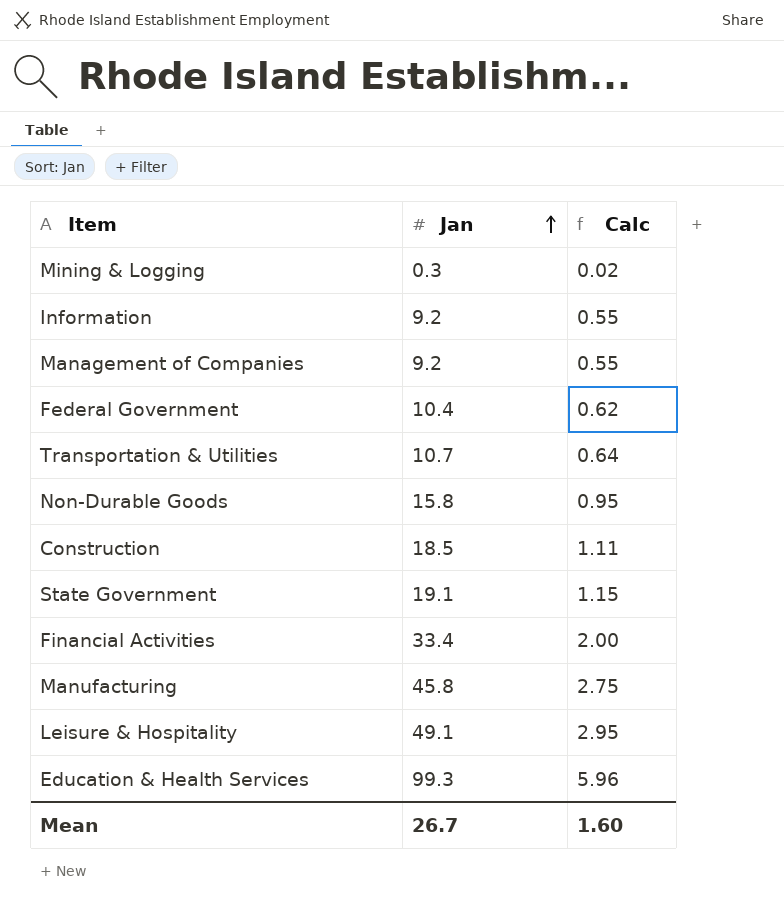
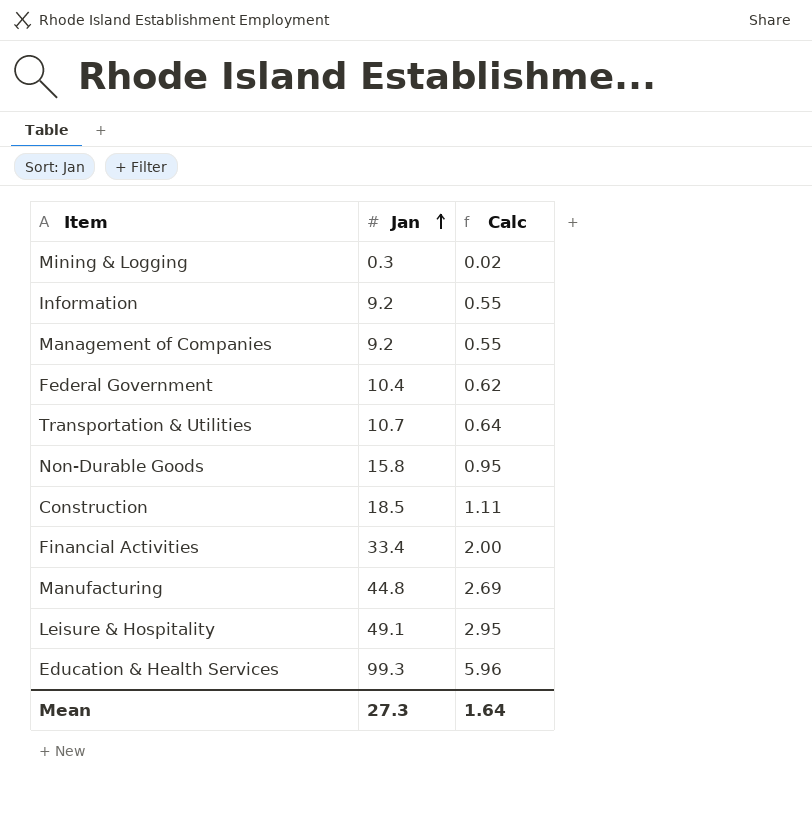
row State Government: 19.1 | 1.15 -> none
Manufacturing | Jan: 45.8 -> 44.8
Manufacturing | Calc: 2.75 -> 2.69
Mean | Jan: 26.7 -> 27.3
Mean | Calc: 1.60 -> 1.64

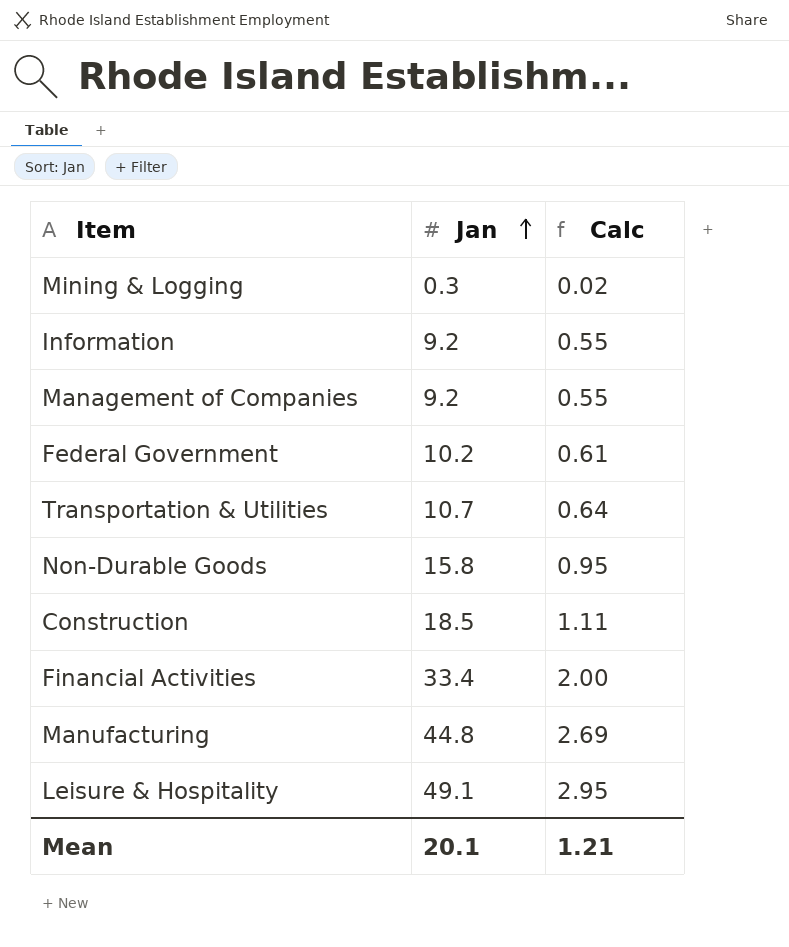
row Education & Health Services: 99.3 | 5.96 -> none
Federal Government | Jan: 10.4 -> 10.2
Federal Government | Calc: 0.62 -> 0.61
Mean | Jan: 27.3 -> 20.1
Mean | Calc: 1.64 -> 1.21

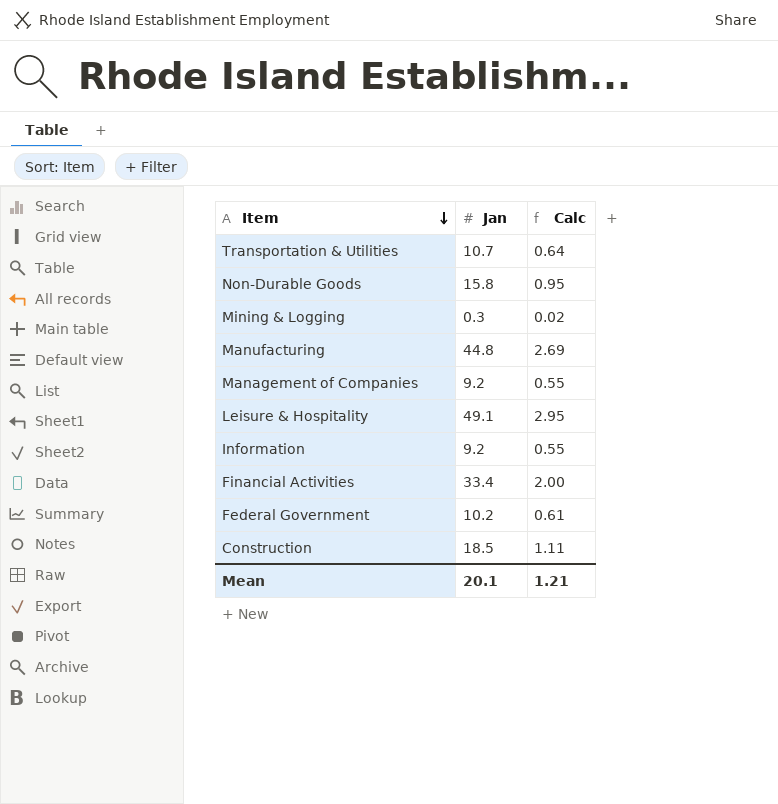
row order: Jan ascending -> Item descending

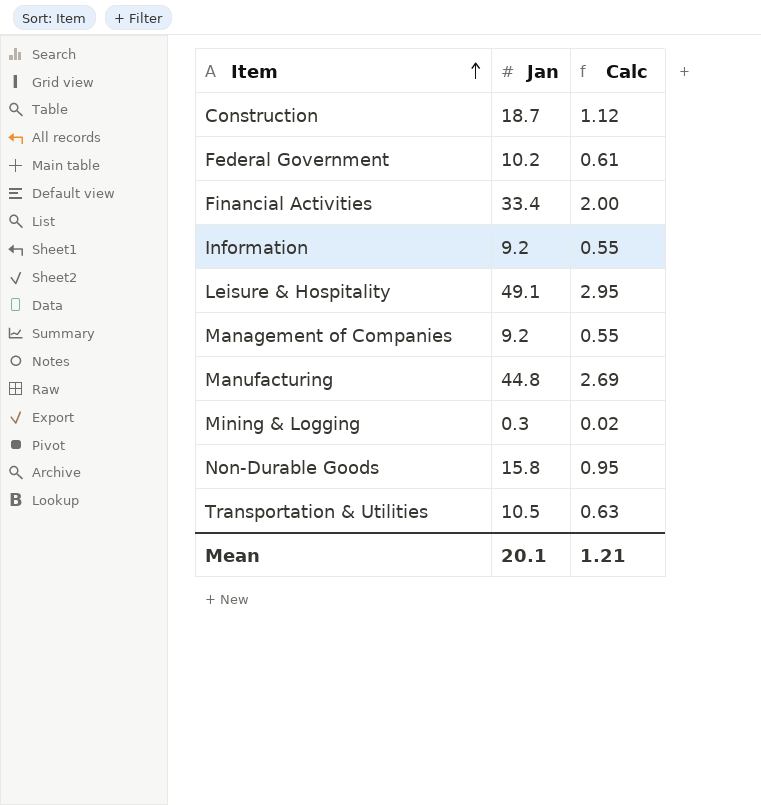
row order: Item descending -> Item ascending
Construction | Jan: 18.5 -> 18.7
Construction | Calc: 1.11 -> 1.12
Transportation & Utilities | Jan: 10.7 -> 10.5
Transportation & Utilities | Calc: 0.64 -> 0.63

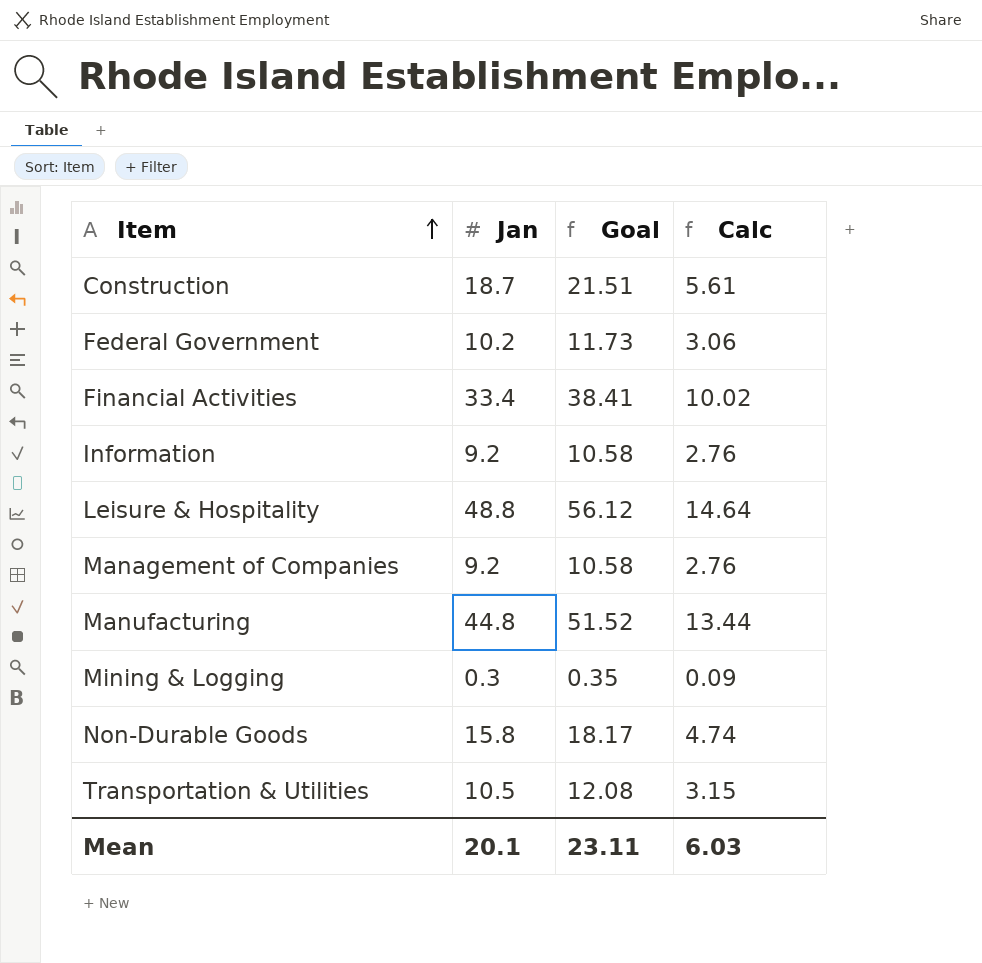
column Goal | formula: none -> [Jan] * 1.15
column Calc | formula: [Jan] * 0.06 -> [Jan] * 0.3
Leisure & Hospitality | Jan: 49.1 -> 48.8
Mean | Calc: 1.21 -> 6.03

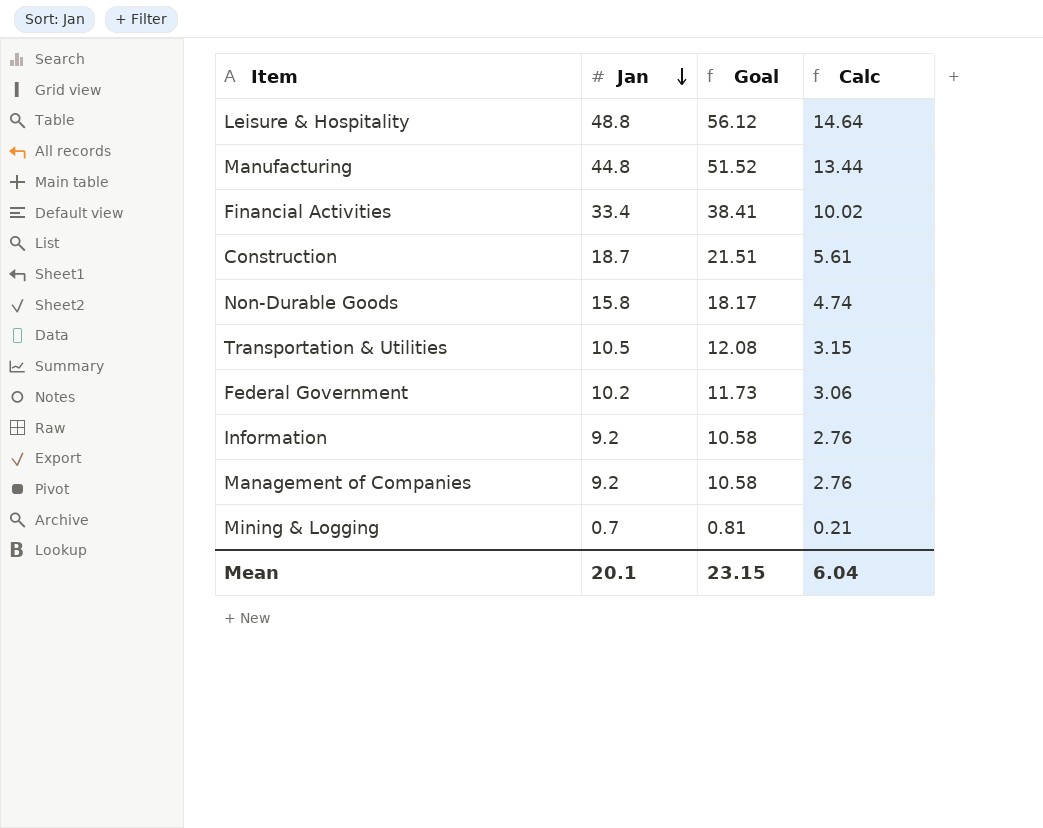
row order: Item ascending -> Jan descending
Mining & Logging | Jan: 0.3 -> 0.7
Mining & Logging | Goal: 0.35 -> 0.81
Mining & Logging | Calc: 0.09 -> 0.21
Mean | Goal: 23.11 -> 23.15
Mean | Calc: 6.03 -> 6.04

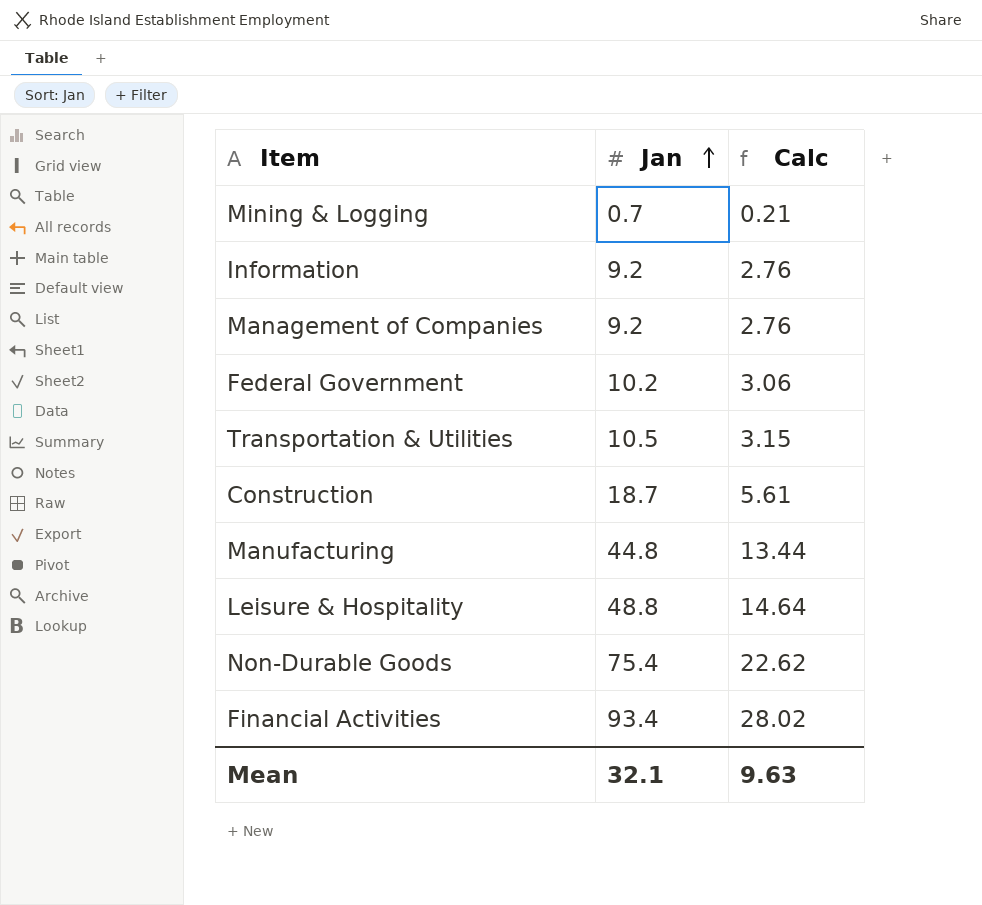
row order: Jan descending -> Jan ascending
column Goal | formula: [Jan] * 1.15 -> none
Non-Durable Goods | Jan: 15.8 -> 75.4
Non-Durable Goods | Calc: 4.74 -> 22.62
Financial Activities | Jan: 33.4 -> 93.4
Financial Activities | Calc: 10.02 -> 28.02
Mean | Jan: 20.1 -> 32.1
Mean | Calc: 6.04 -> 9.63

